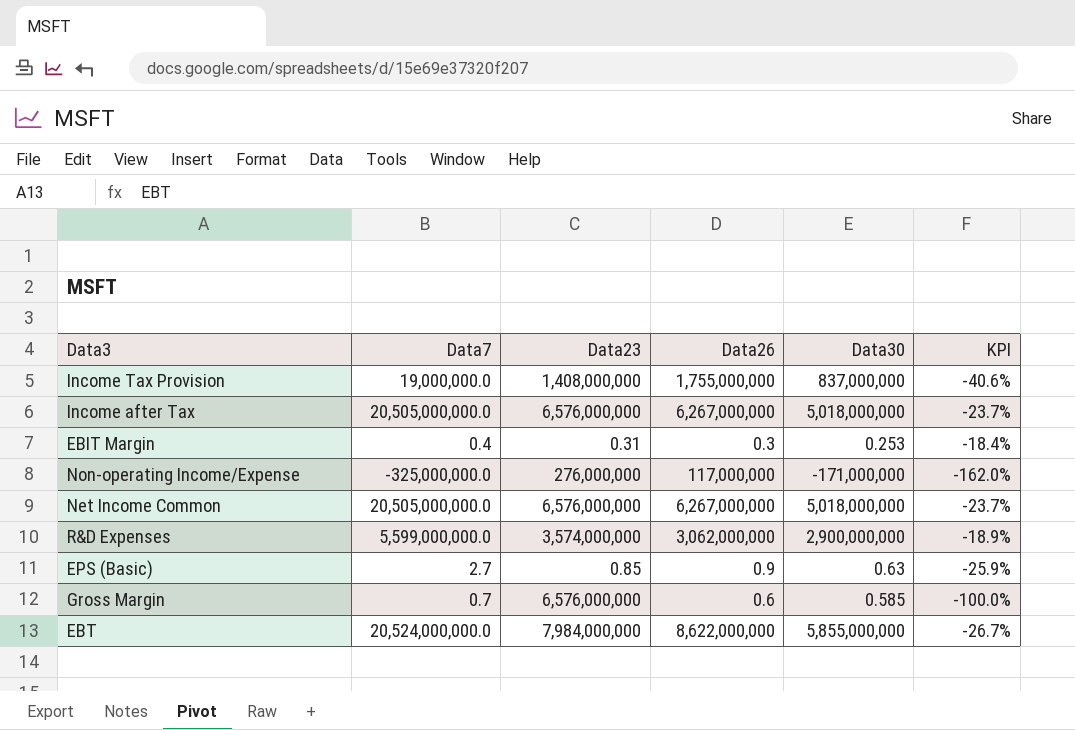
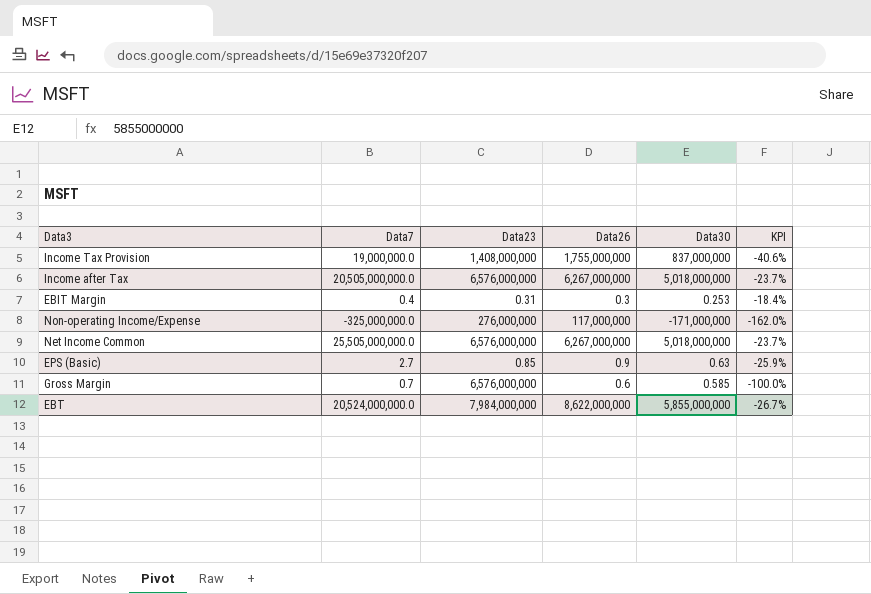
row R&D Expenses: 5,599,000,000.0 | 3,574,000,000 | 3,062,000,000 | 2,900,000,000 | -18.9% -> none
Net Income Common | Data7: 20,505,000,000.0 -> 25,505,000,000.0

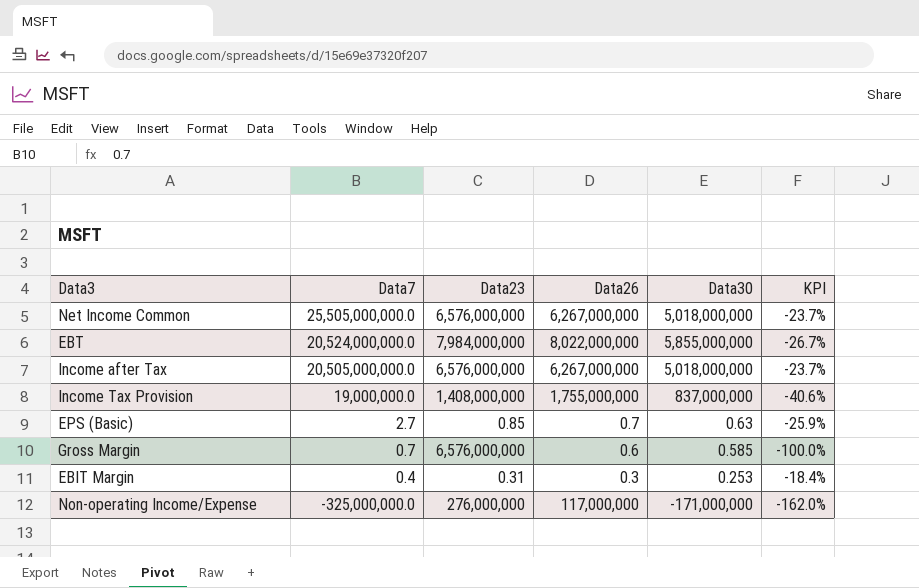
row order: none -> Data7 descending
EBT | Data26: 8,622,000,000 -> 8,022,000,000
EPS (Basic) | Data26: 0.9 -> 0.7

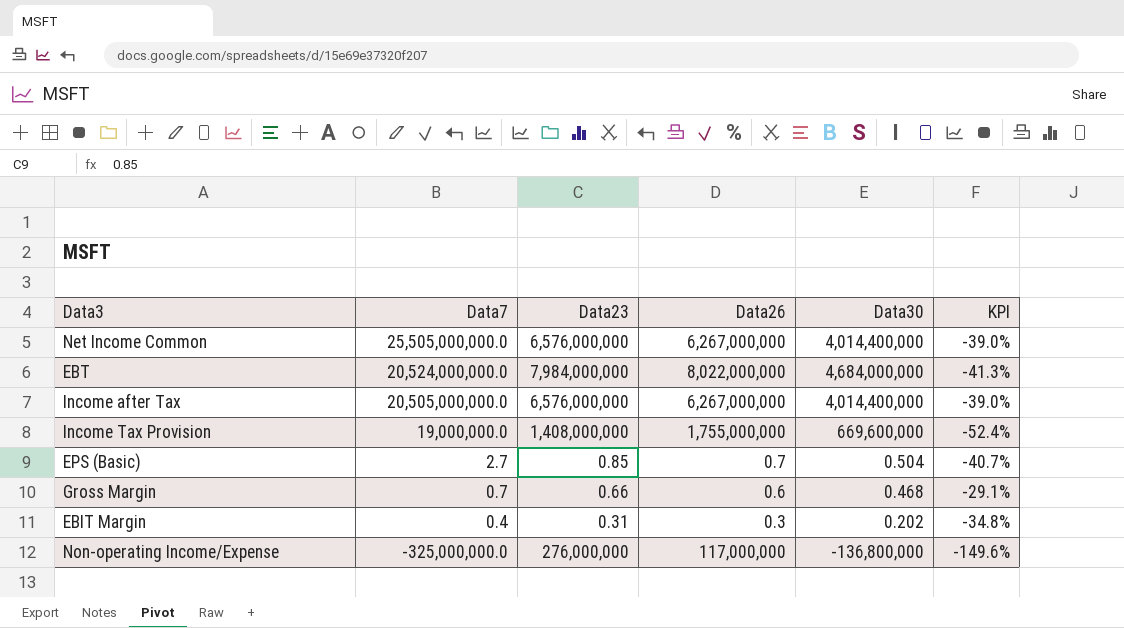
Net Income Common | Data30: 5,018,000,000 -> 4,014,400,000
Net Income Common | KPI: -23.7% -> -39.0%
EBT | Data30: 5,855,000,000 -> 4,684,000,000
EBT | KPI: -26.7% -> -41.3%
Income after Tax | Data30: 5,018,000,000 -> 4,014,400,000
Income after Tax | KPI: -23.7% -> -39.0%
Income Tax Provision | Data30: 837,000,000 -> 669,600,000
Income Tax Provision | KPI: -40.6% -> -52.4%
EPS (Basic) | Data30: 0.63 -> 0.504
EPS (Basic) | KPI: -25.9% -> -40.7%
Gross Margin | Data23: 6,576,000,000 -> 0.66
Gross Margin | Data30: 0.585 -> 0.468
Gross Margin | KPI: -100.0% -> -29.1%
EBIT Margin | Data30: 0.253 -> 0.202
EBIT Margin | KPI: -18.4% -> -34.8%
Non-operating Income/Expense | Data30: -171,000,000 -> -136,800,000
Non-operating Income/Expense | KPI: -162.0% -> -149.6%

